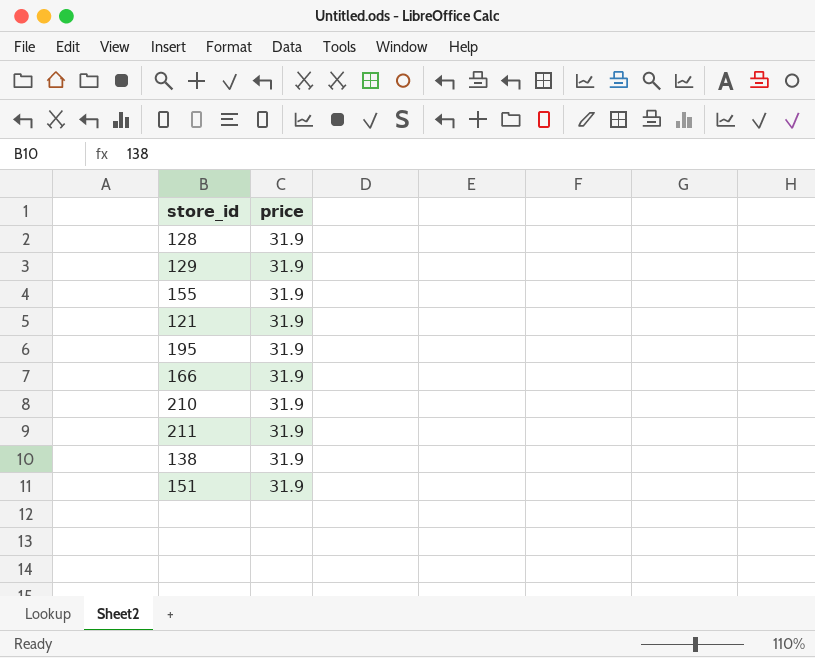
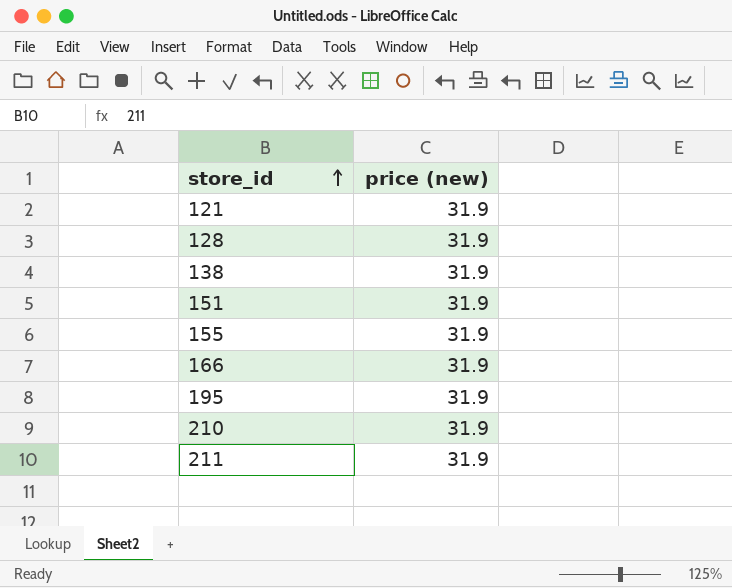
row order: none -> store_id ascending
column name: price -> price (new)
row 129: 31.9 -> none

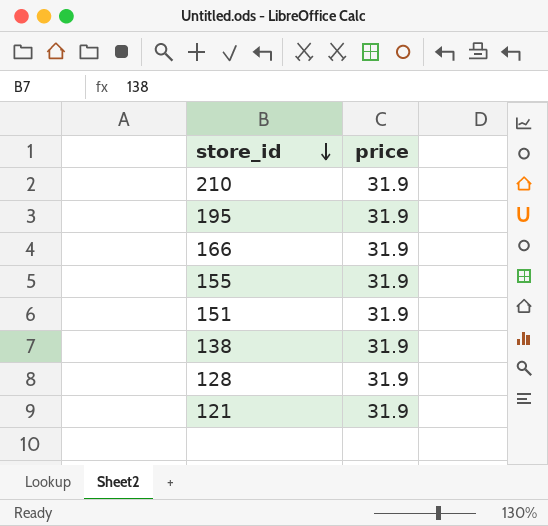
row order: store_id ascending -> store_id descending
column name: price (new) -> price
row 211: 31.9 -> none

